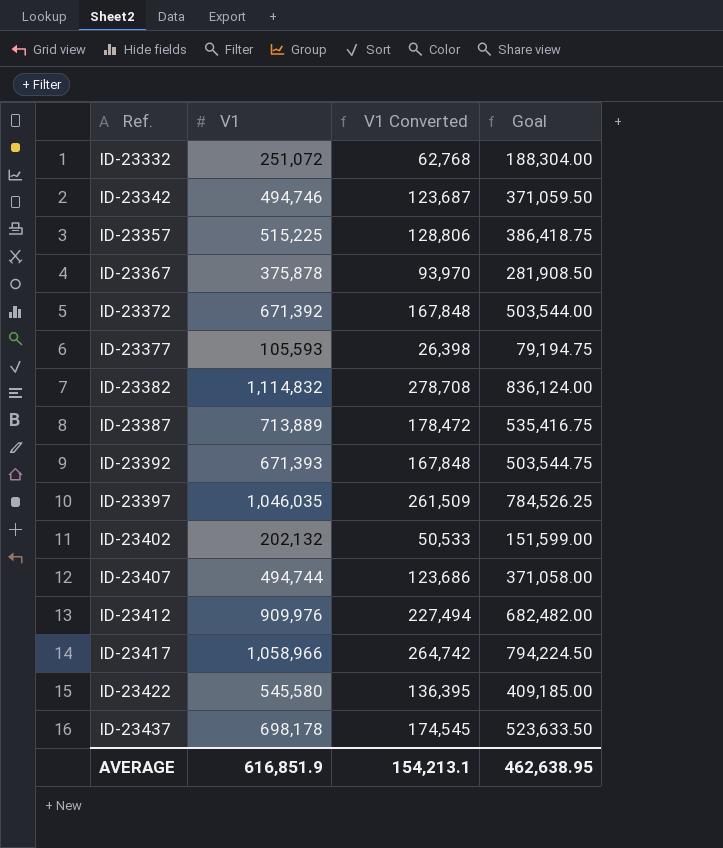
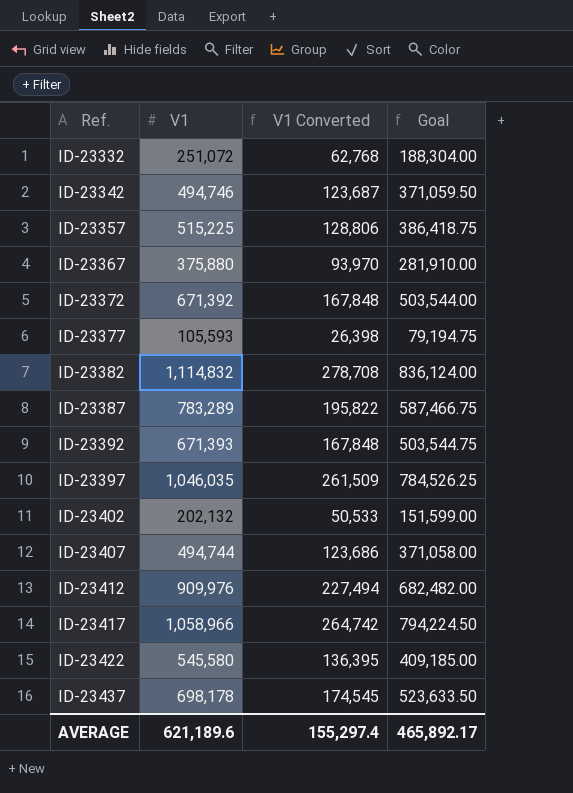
ID-23367 | V1: 375,878 -> 375,880
ID-23367 | Goal: 281,908.50 -> 281,910.00
ID-23387 | V1: 713,889 -> 783,289
ID-23387 | V1 Converted: 178,472 -> 195,822
ID-23387 | Goal: 535,416.75 -> 587,466.75
AVERAGE | V1: 616,851.9 -> 621,189.6
AVERAGE | V1 Converted: 154,213.1 -> 155,297.4
AVERAGE | Goal: 462,638.95 -> 465,892.17

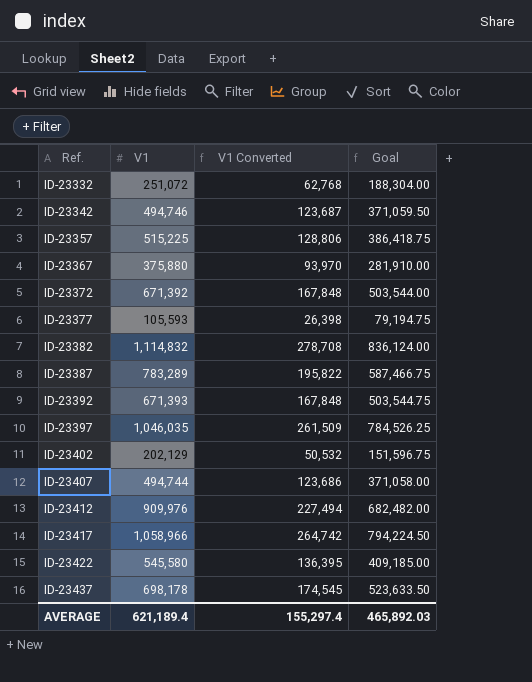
ID-23402 | V1: 202,132 -> 202,129
ID-23402 | V1 Converted: 50,533 -> 50,532
ID-23402 | Goal: 151,599.00 -> 151,596.75
AVERAGE | V1: 621,189.6 -> 621,189.4
AVERAGE | Goal: 465,892.17 -> 465,892.03

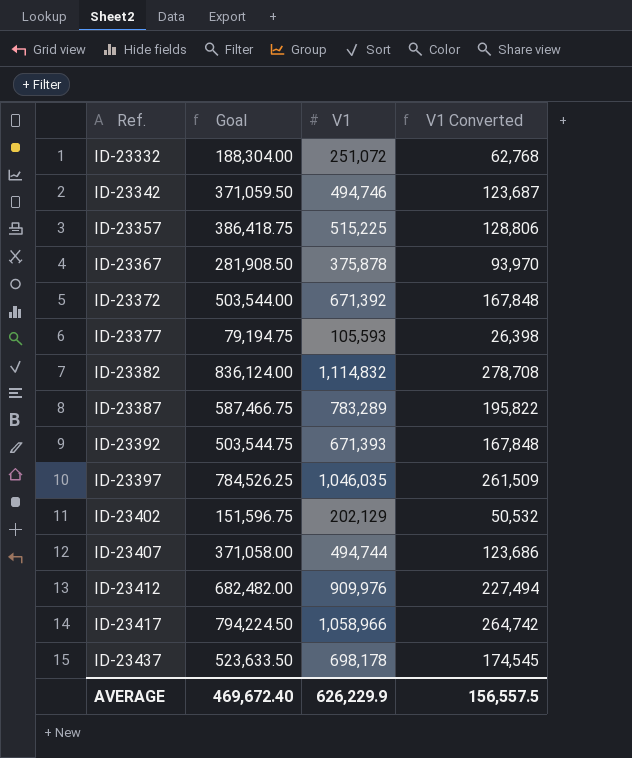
column Goal | position: 4 -> 2
row ID-23422: 545,580 | 136,395 | 409,185.00 -> none
ID-23367 | Goal: 281,910.00 -> 281,908.50
ID-23367 | V1: 375,880 -> 375,878
AVERAGE | Goal: 465,892.03 -> 469,672.40
AVERAGE | V1: 621,189.4 -> 626,229.9
AVERAGE | V1 Converted: 155,297.4 -> 156,557.5

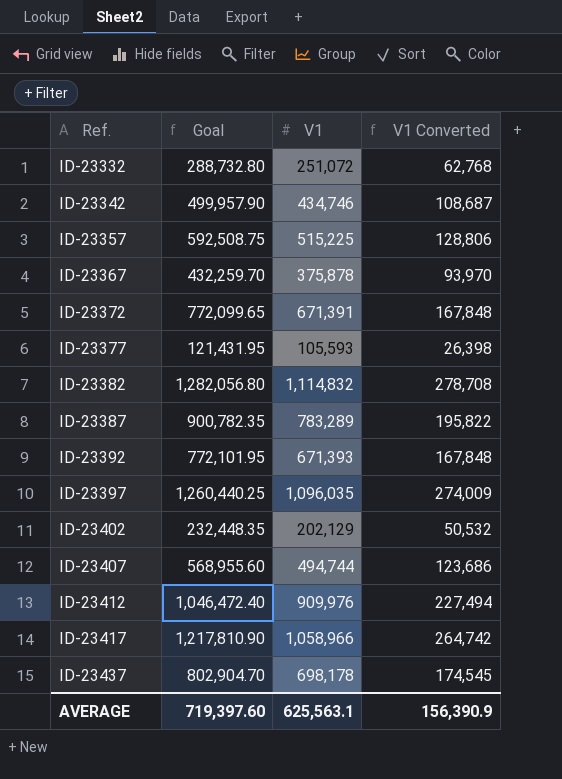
column Goal | formula: [V1] * 0.75 -> [V1] * 1.15
ID-23342 | V1: 494,746 -> 434,746
ID-23342 | V1 Converted: 123,687 -> 108,687
ID-23372 | V1: 671,392 -> 671,391
ID-23397 | V1: 1,046,035 -> 1,096,035
ID-23397 | V1 Converted: 261,509 -> 274,009
AVERAGE | Goal: 469,672.40 -> 719,397.60
AVERAGE | V1: 626,229.9 -> 625,563.1
AVERAGE | V1 Converted: 156,557.5 -> 156,390.9

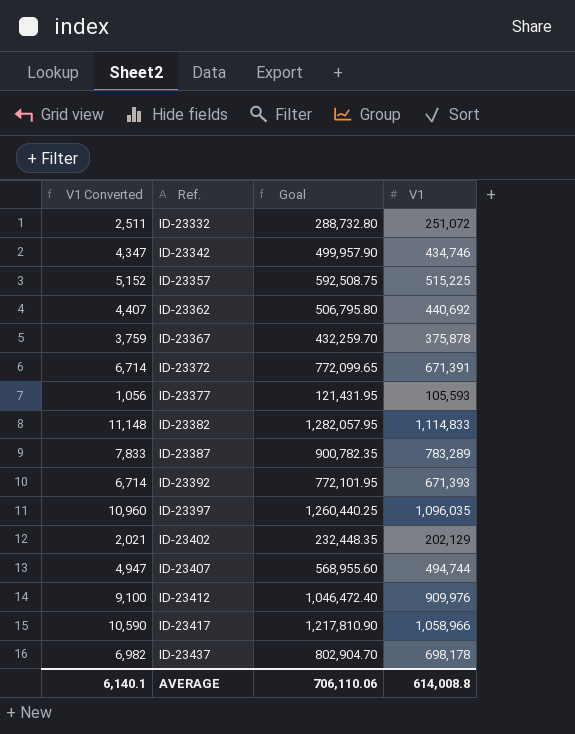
column V1 Converted | formula: [V1] * 0.25 -> [V1] * 0.01
column V1 Converted | position: 4 -> 1
row ID-23362: none -> 4,407 | 506,795.80 | 440,692
ID-23382 | Goal: 1,282,056.80 -> 1,282,057.95
ID-23382 | V1: 1,114,832 -> 1,114,833
AVERAGE | V1 Converted: 156,390.9 -> 6,140.1
AVERAGE | Goal: 719,397.60 -> 706,110.06
AVERAGE | V1: 625,563.1 -> 614,008.8

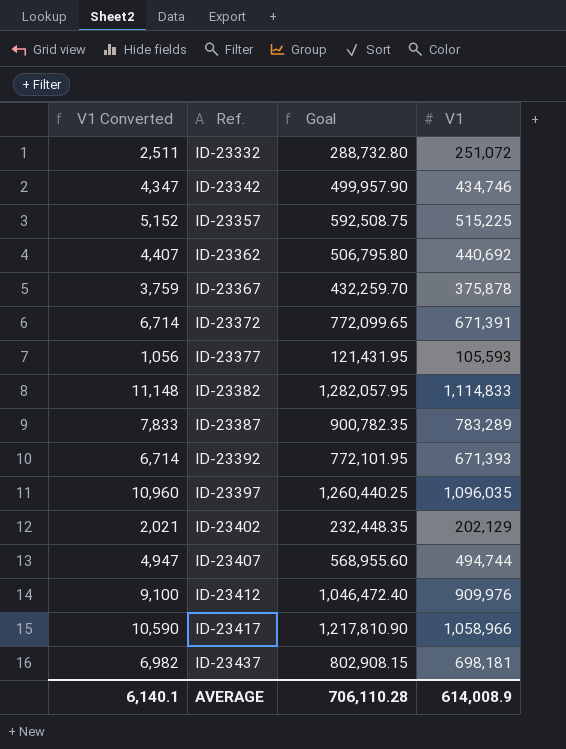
ID-23437 | Goal: 802,904.70 -> 802,908.15
ID-23437 | V1: 698,178 -> 698,181
AVERAGE | Goal: 706,110.06 -> 706,110.28
AVERAGE | V1: 614,008.8 -> 614,008.9

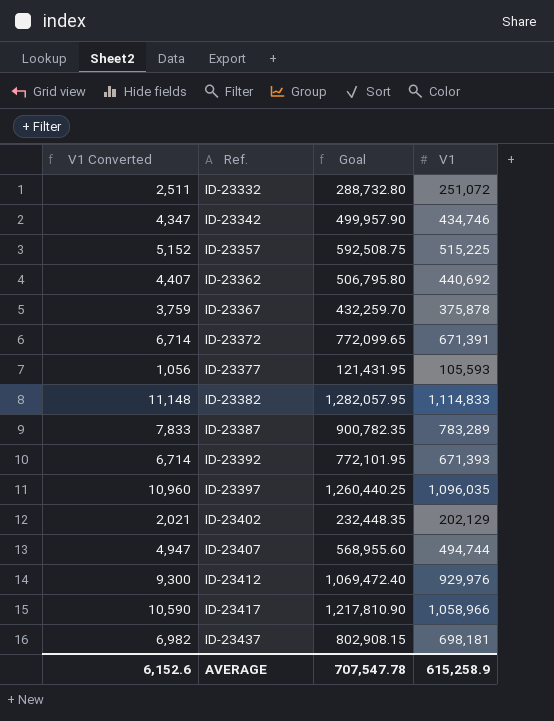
ID-23412 | V1 Converted: 9,100 -> 9,300
ID-23412 | Goal: 1,046,472.40 -> 1,069,472.40
ID-23412 | V1: 909,976 -> 929,976
AVERAGE | V1 Converted: 6,140.1 -> 6,152.6
AVERAGE | Goal: 706,110.28 -> 707,547.78
AVERAGE | V1: 614,008.9 -> 615,258.9

